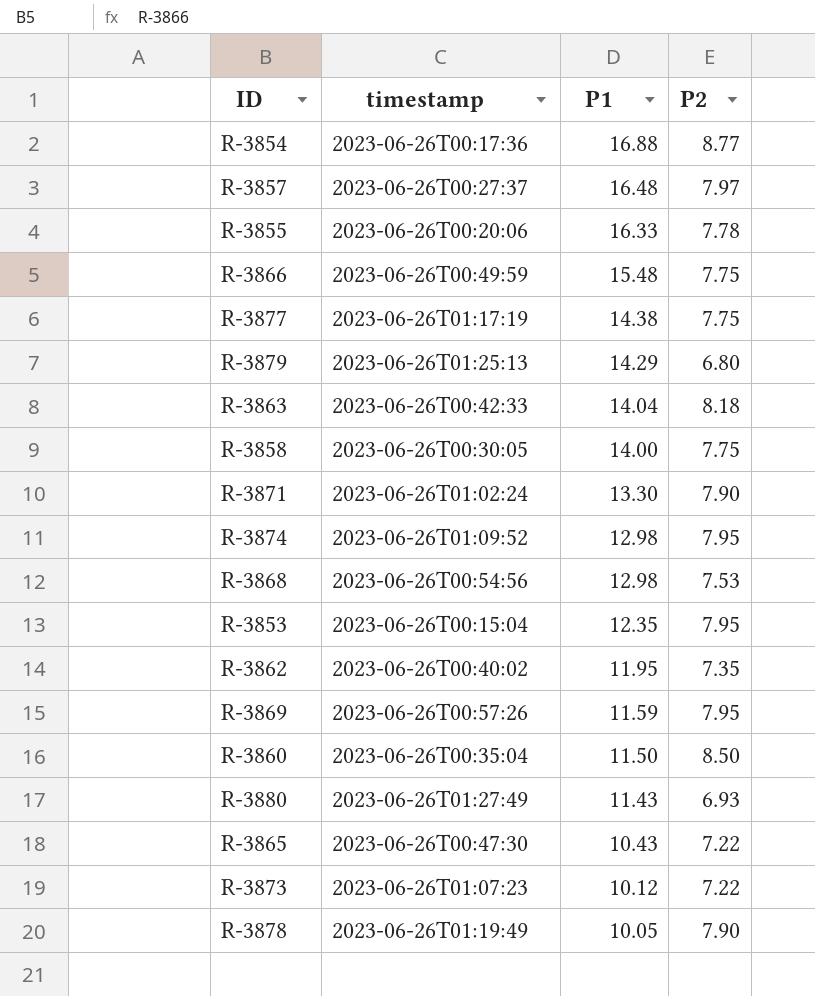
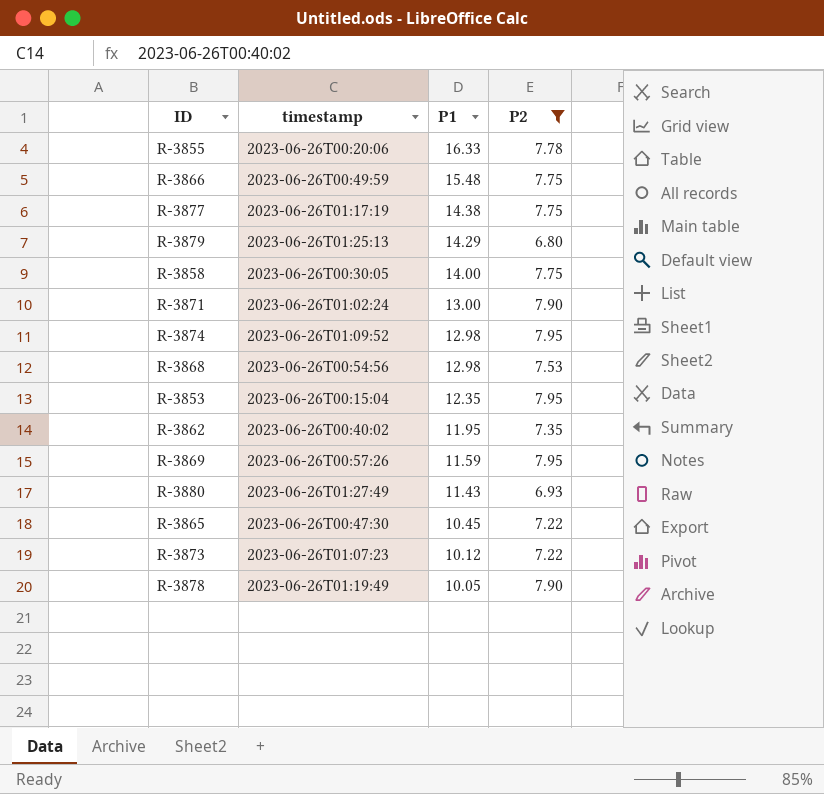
filter: none -> P2 <= 7.95
R-3871 | P1: 13.30 -> 13.00
R-3865 | P1: 10.43 -> 10.45

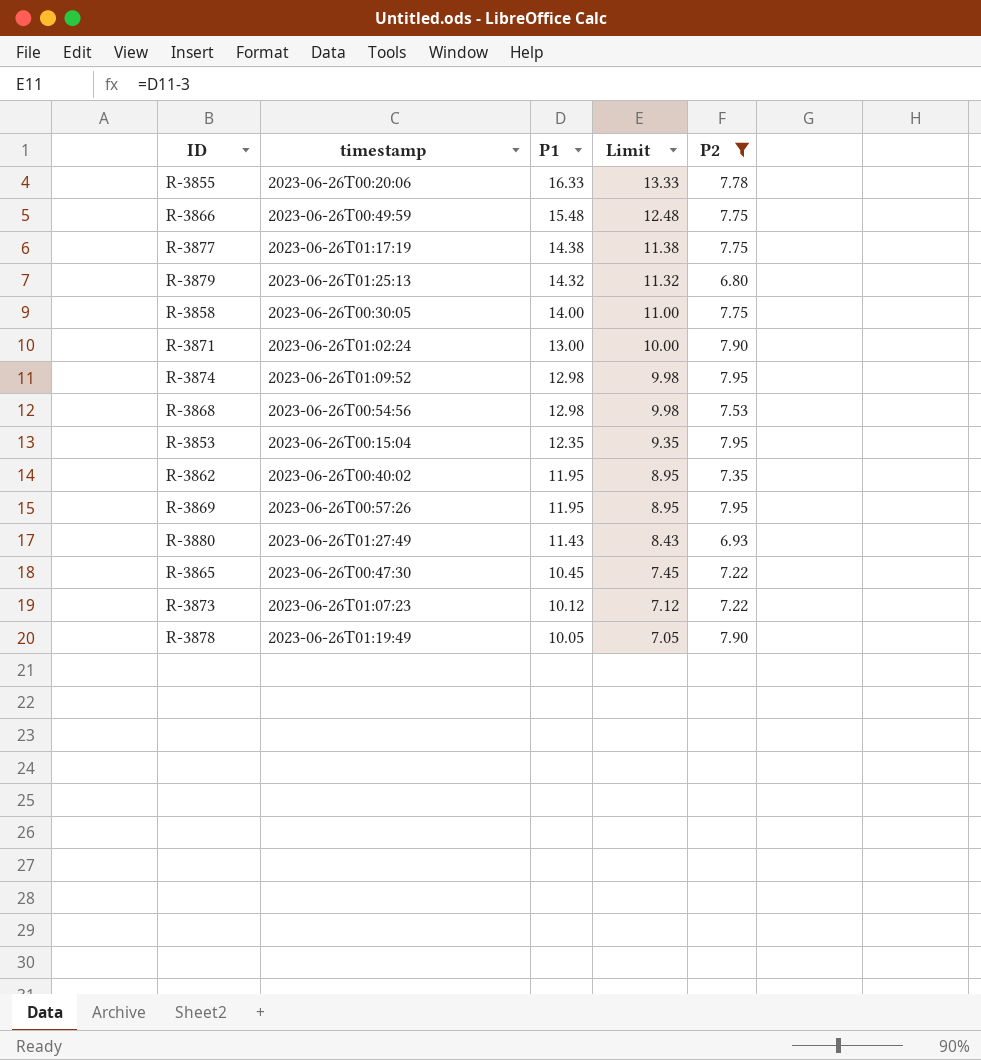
column Limit | formula: none -> [P1] - 3
R-3879 | P1: 14.29 -> 14.32
R-3869 | P1: 11.59 -> 11.95

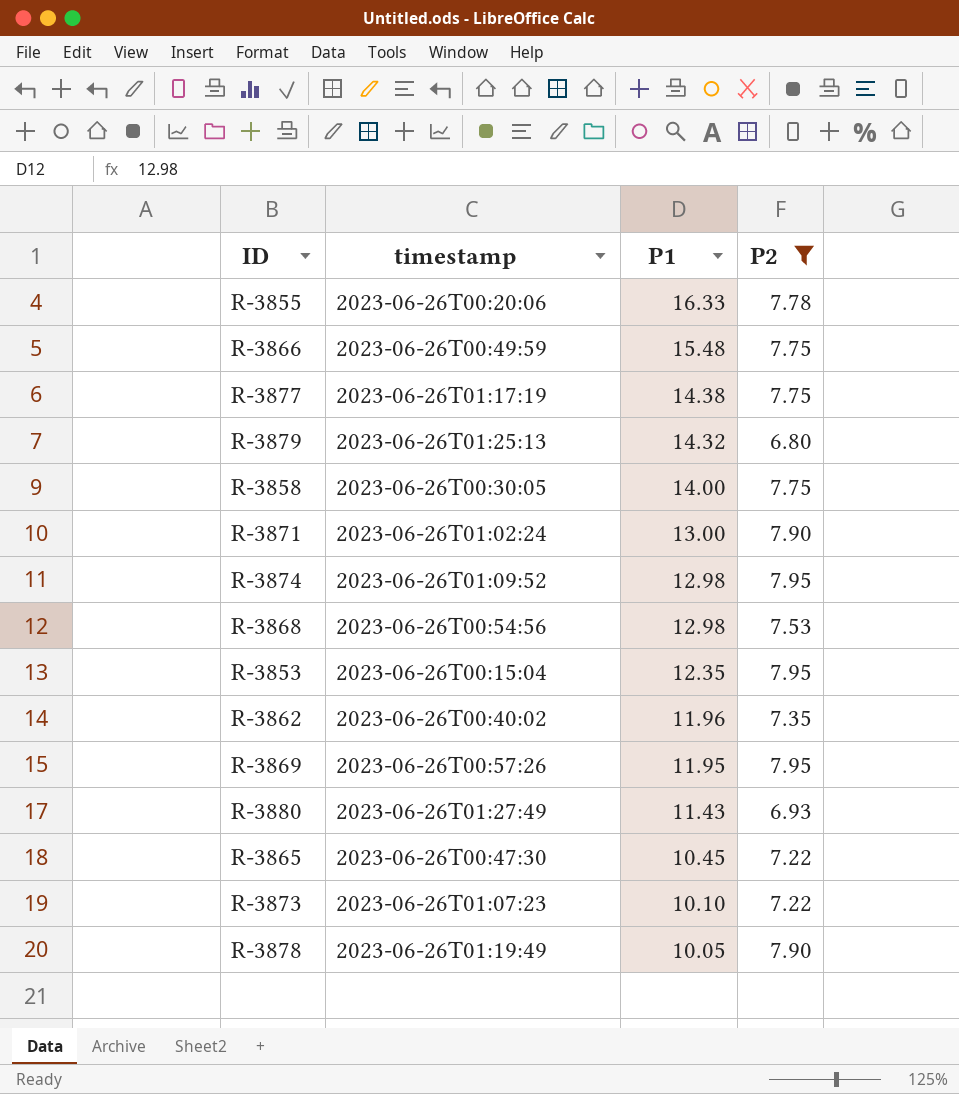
column Limit | formula: [P1] - 3 -> none
R-3862 | P1: 11.95 -> 11.96
R-3873 | P1: 10.12 -> 10.10

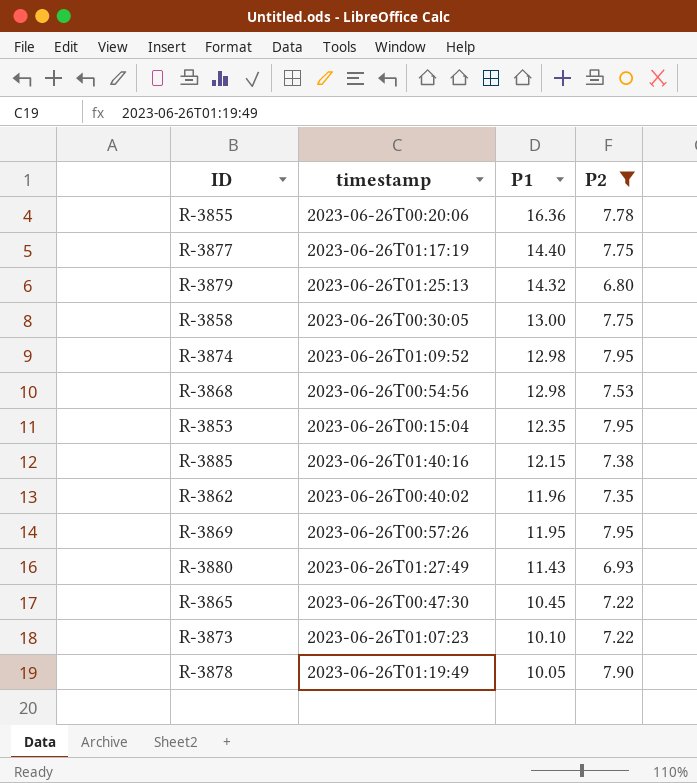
row R-3866: 2023-06-26T00:49:59 | 15.48 | 7.75 -> none
row R-3871: 2023-06-26T01:02:24 | 13.00 | 7.90 -> none
R-3855 | P1: 16.33 -> 16.36
R-3877 | P1: 14.38 -> 14.40
R-3858 | P1: 14.00 -> 13.00
row R-3885: none -> 2023-06-26T01:40:16 | 12.15 | 7.38

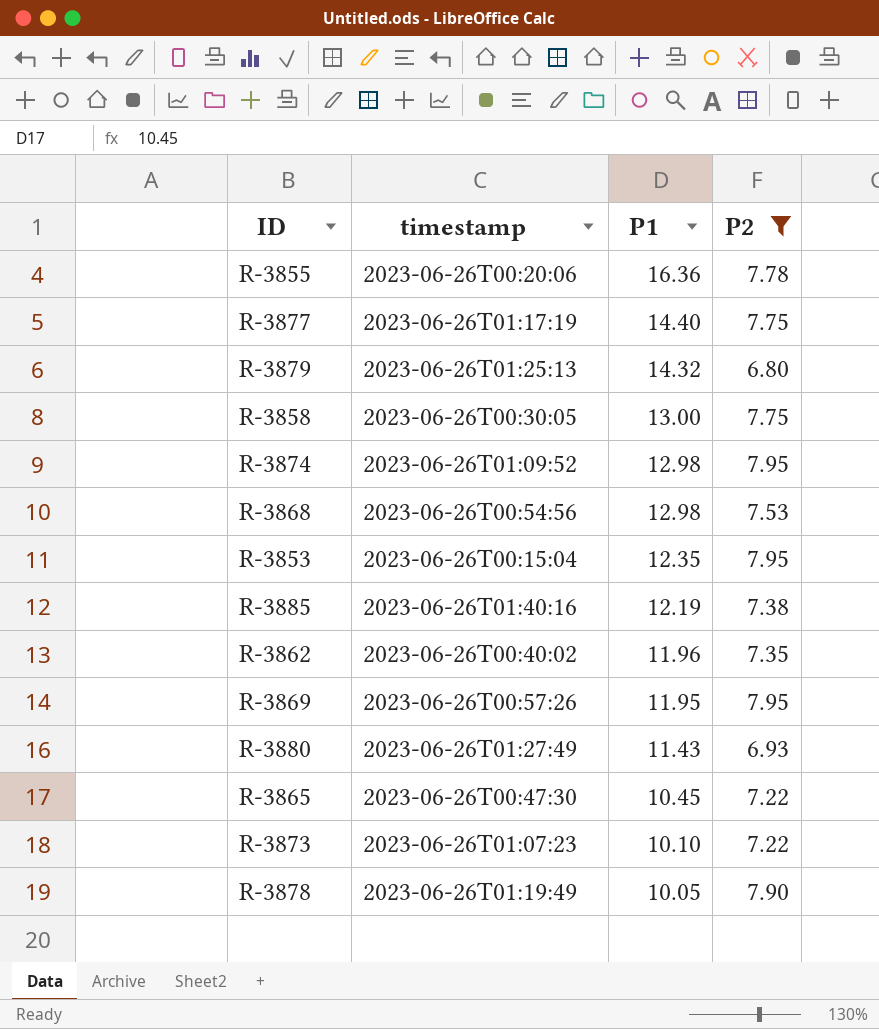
R-3885 | P1: 12.15 -> 12.19

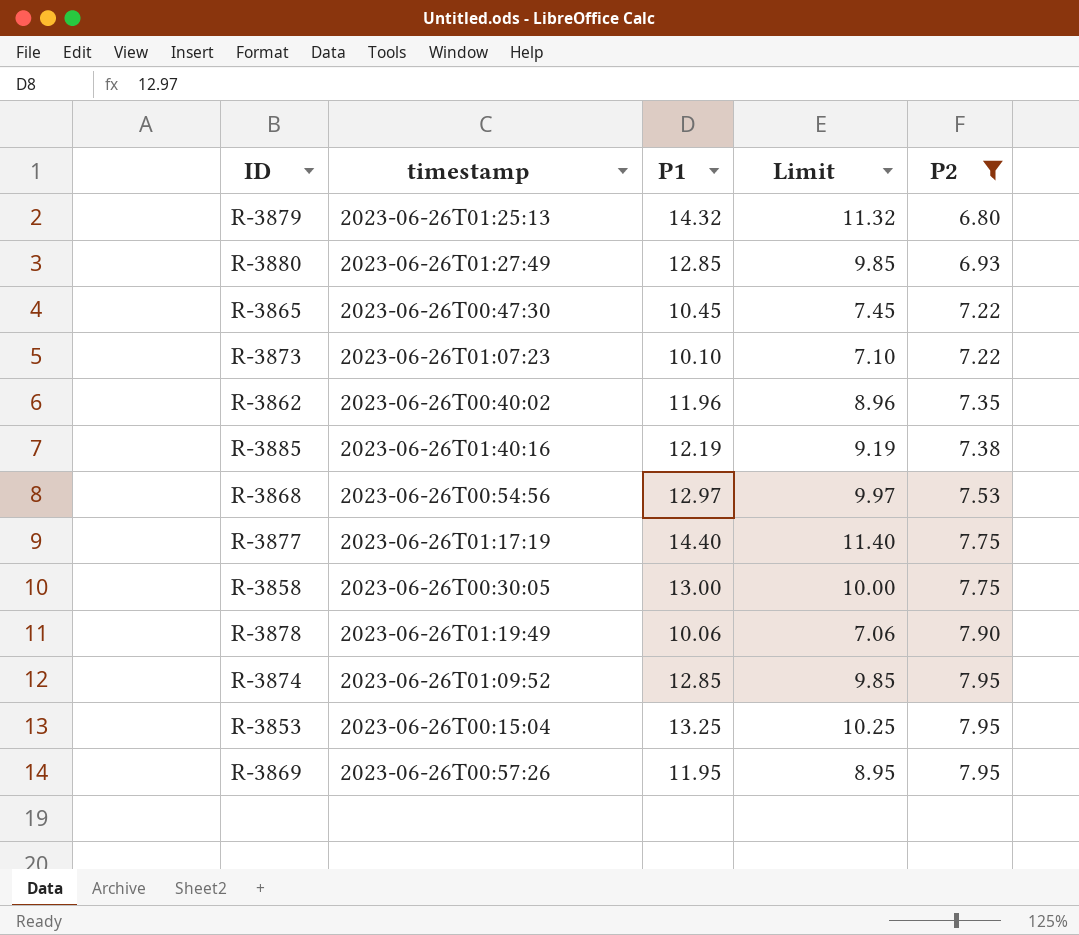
row order: P1 descending -> P2 ascending
column Limit | formula: none -> [P1] - 3
row R-3855: 2023-06-26T00:20:06 | 16.36 | 7.78 -> none
R-3880 | P1: 11.43 -> 12.85
R-3868 | P1: 12.98 -> 12.97
R-3878 | P1: 10.05 -> 10.06
R-3874 | P1: 12.98 -> 12.85
R-3853 | P1: 12.35 -> 13.25

